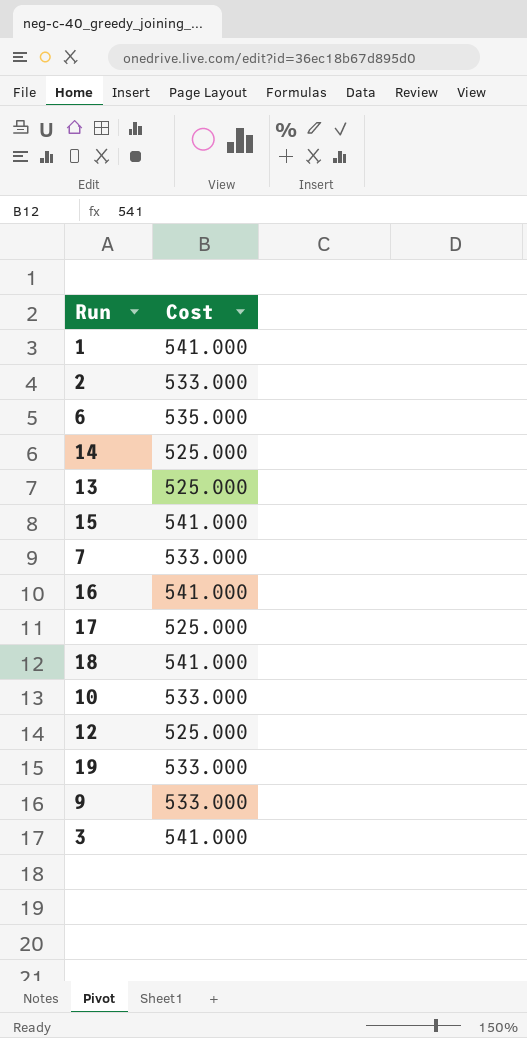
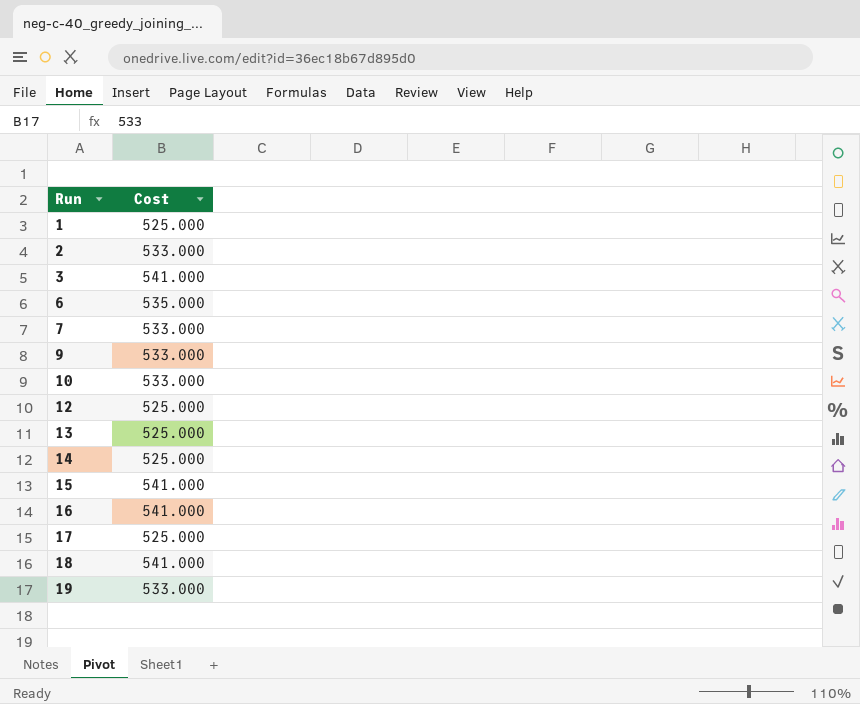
row order: none -> Run ascending
1 | Cost: 541.000 -> 525.000

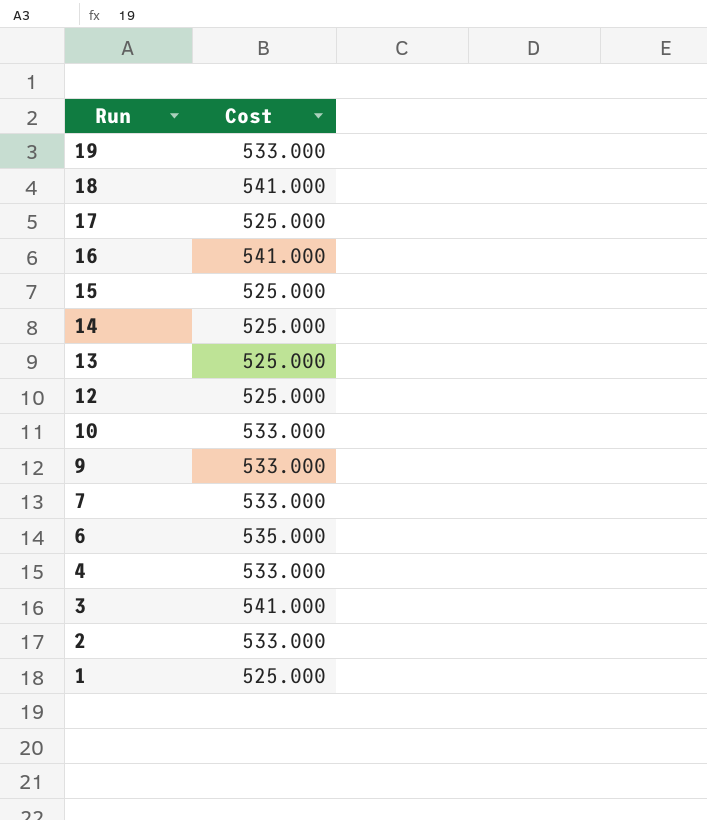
row order: Run ascending -> Run descending
15 | Cost: 541.000 -> 525.000
row 4: none -> 533.000

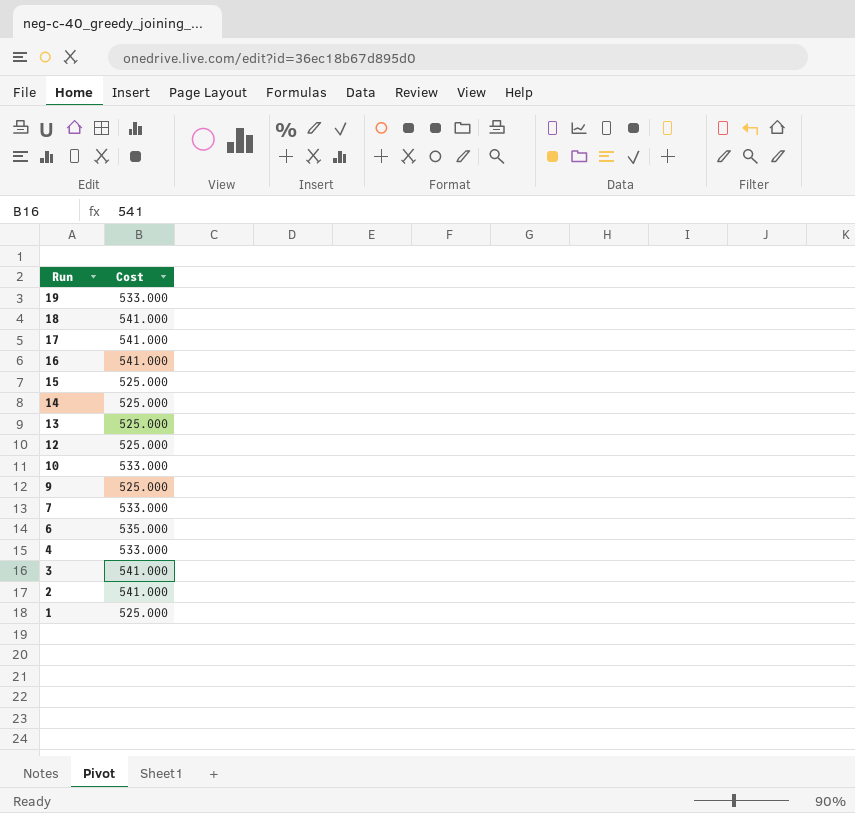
17 | Cost: 525.000 -> 541.000
9 | Cost: 533.000 -> 525.000
2 | Cost: 533.000 -> 541.000

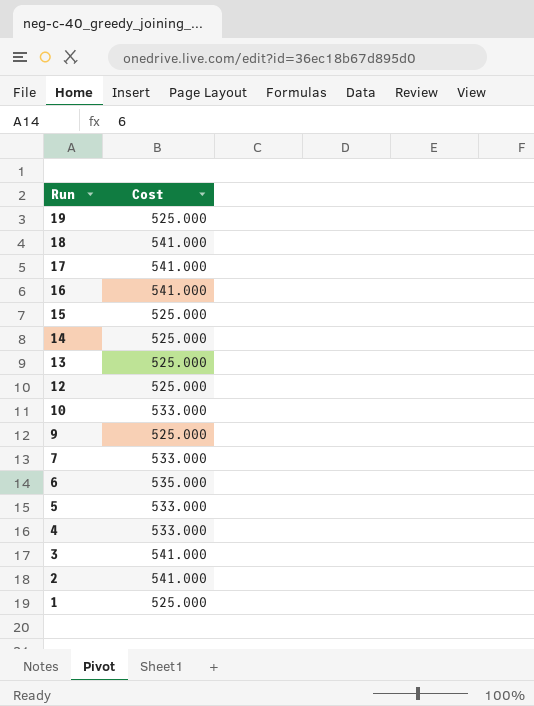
19 | Cost: 533.000 -> 525.000
row 5: none -> 533.000

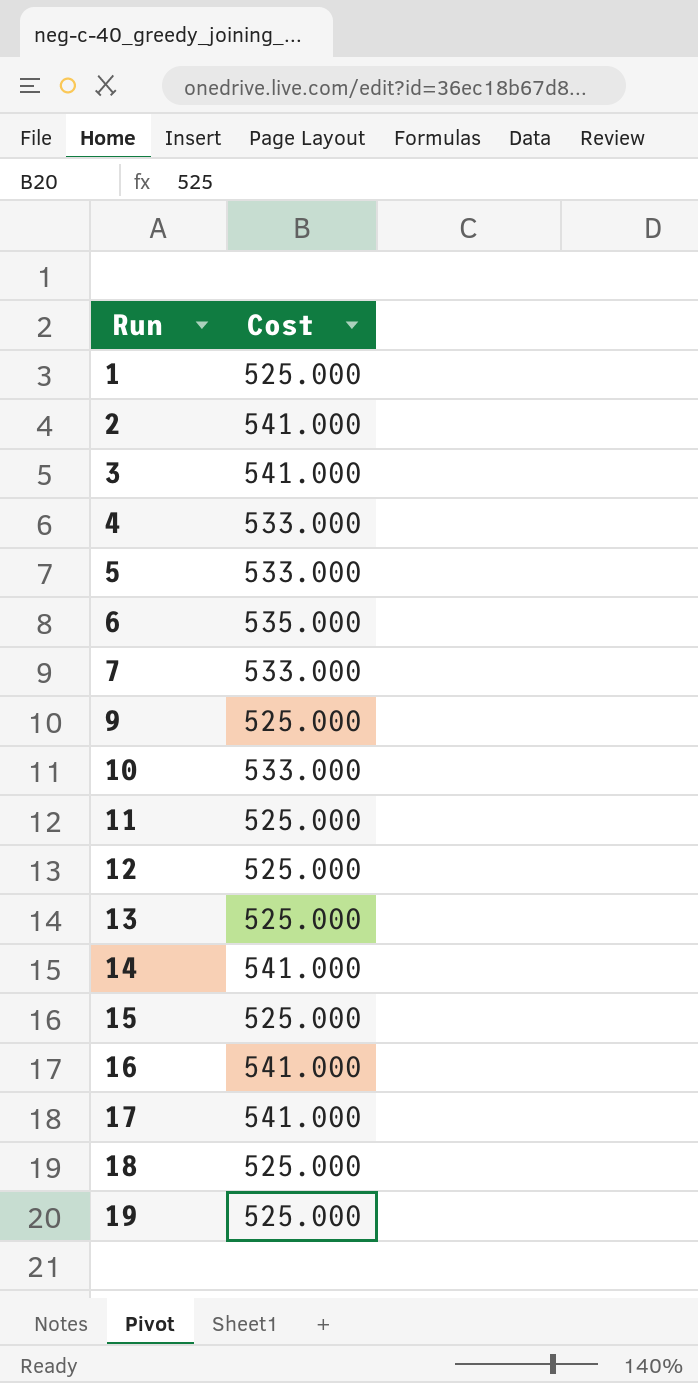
row order: Run descending -> Run ascending
row 11: none -> 525.000
14 | Cost: 525.000 -> 541.000
18 | Cost: 541.000 -> 525.000

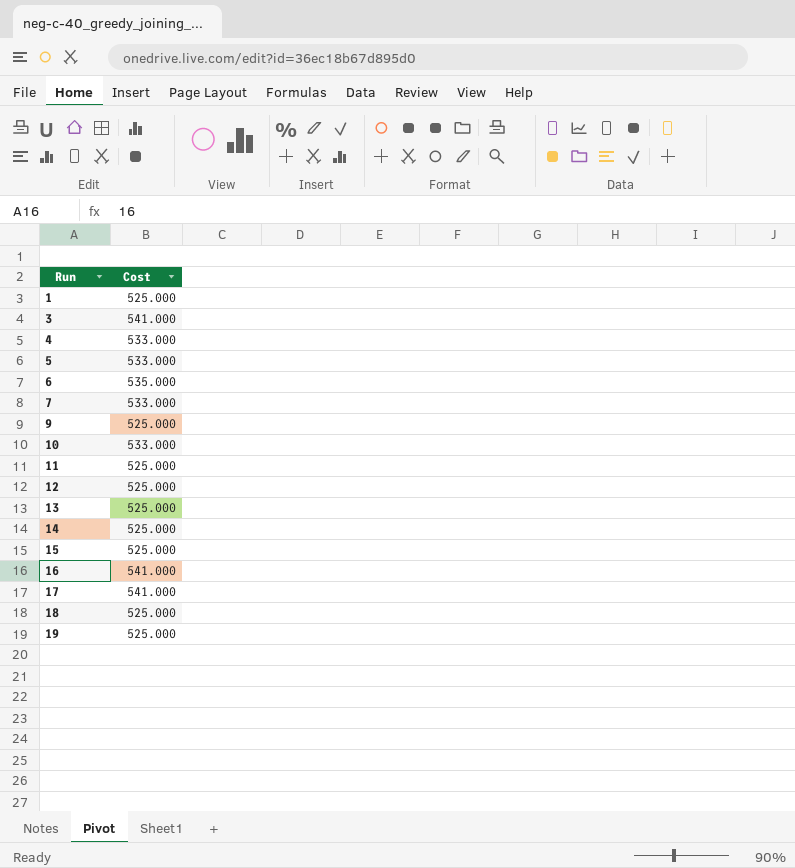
row 2: 541.000 -> none
14 | Cost: 541.000 -> 525.000

